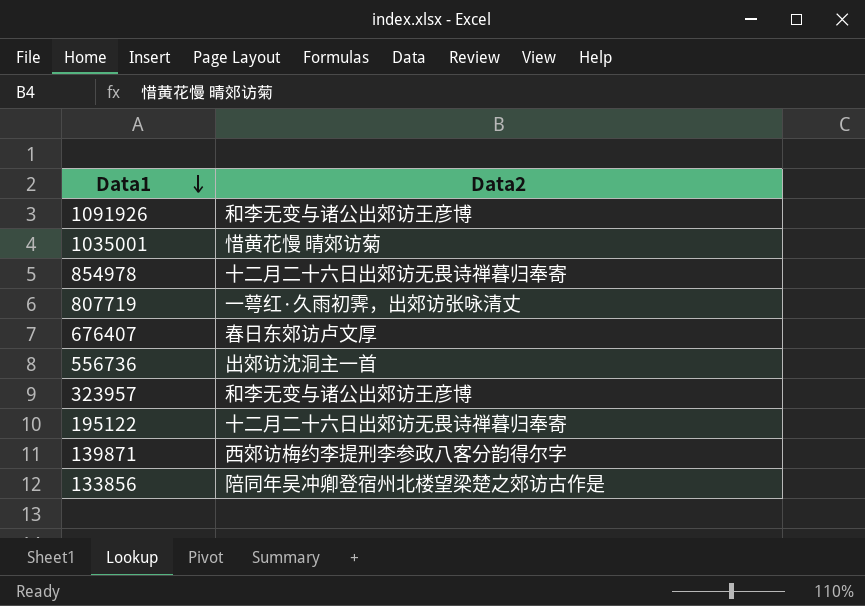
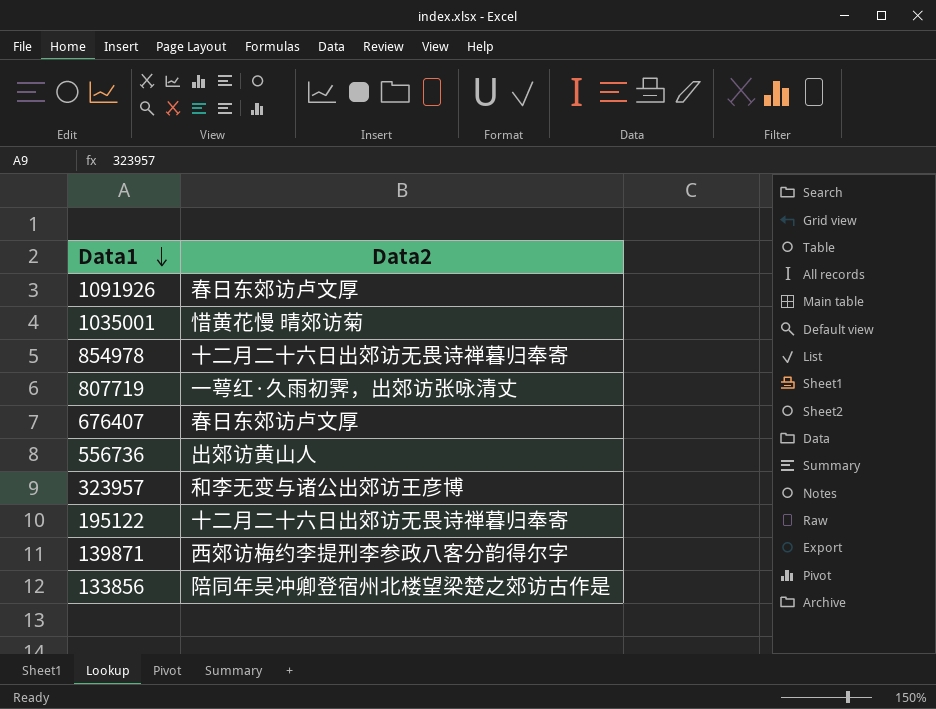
1091926 | Data2: 和李无变与诸公出郊访王彦博 -> 春日东郊访卢文厚
556736 | Data2: 出郊访沈洞主一首 -> 出郊访黄山人

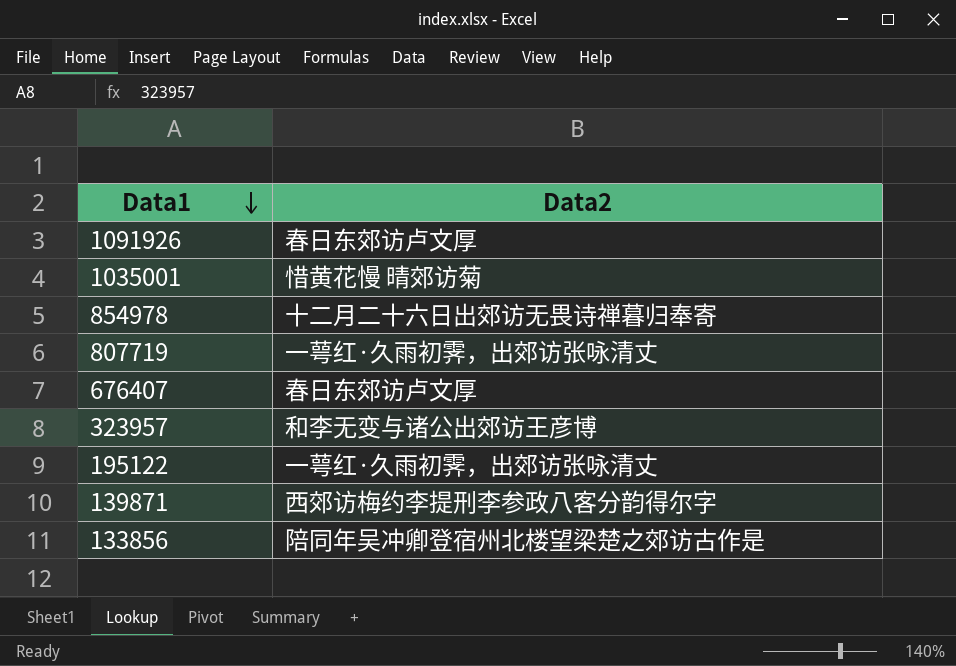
row 556736: 出郊访黄山人 -> none
195122 | Data2: 十二月二十六日出郊访无畏诗禅暮归奉寄 -> 一萼红·久雨初霁，出郊访张咏清丈

